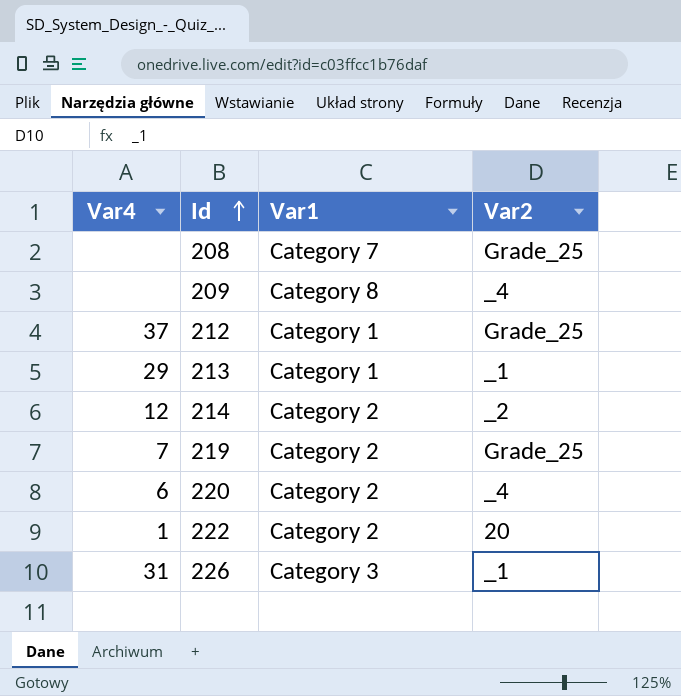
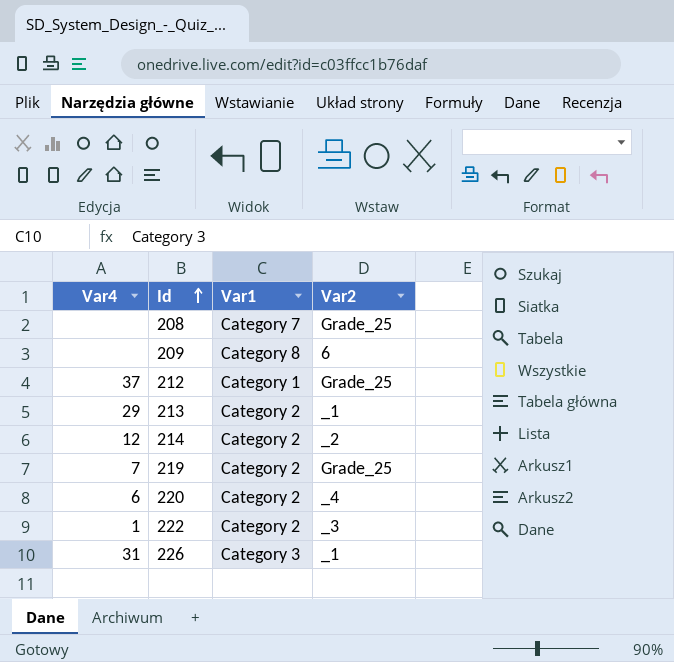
209 | Var2: _4 -> 6
213 | Var1: Category 1 -> Category 2
222 | Var2: 20 -> _3

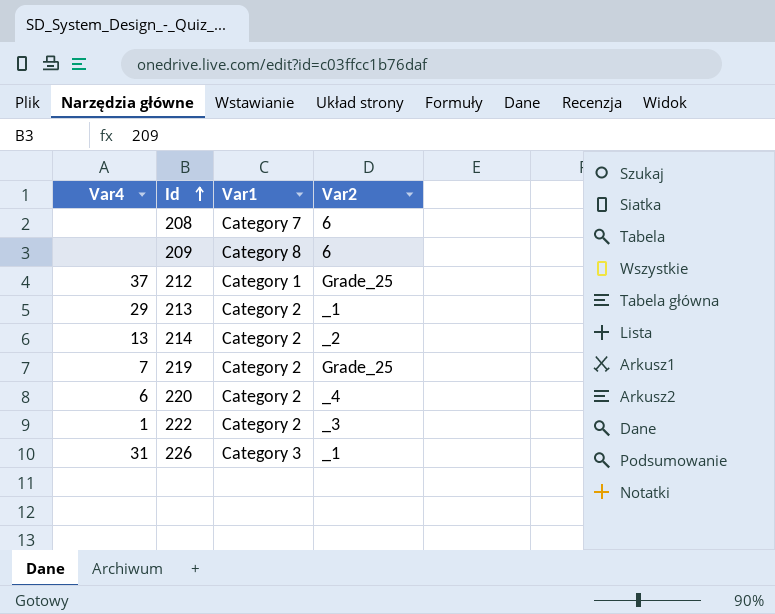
208 | Var2: Grade_25 -> 6
214 | Var4: 12 -> 13

